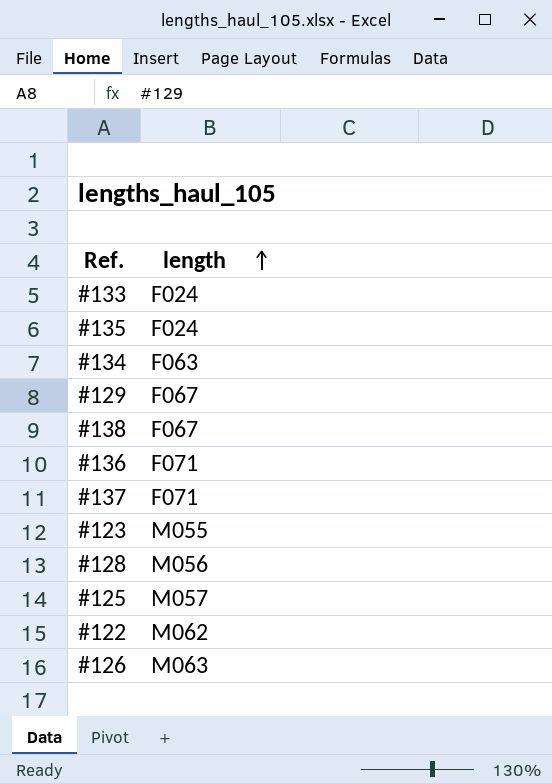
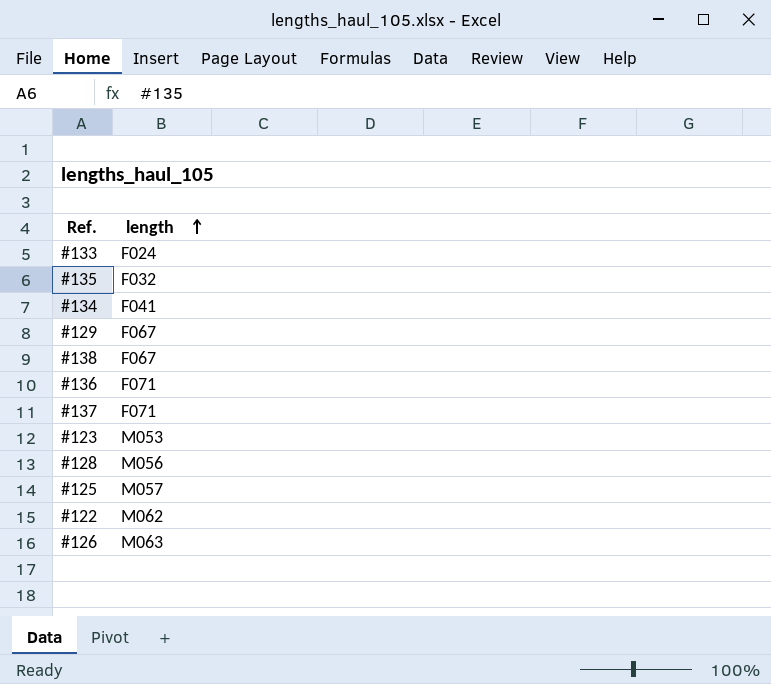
#135 | length: F024 -> F032
#134 | length: F063 -> F041
#123 | length: M055 -> M053

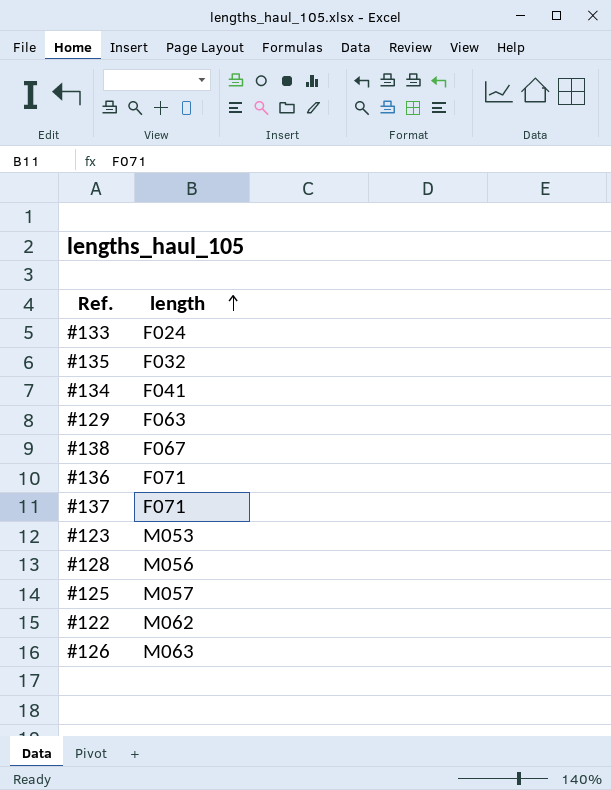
#129 | length: F067 -> F063

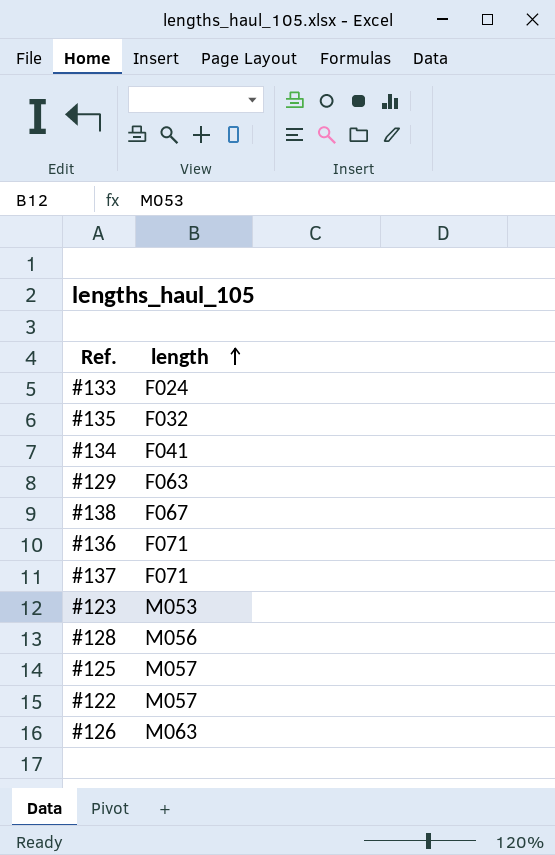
#122 | length: M062 -> M057

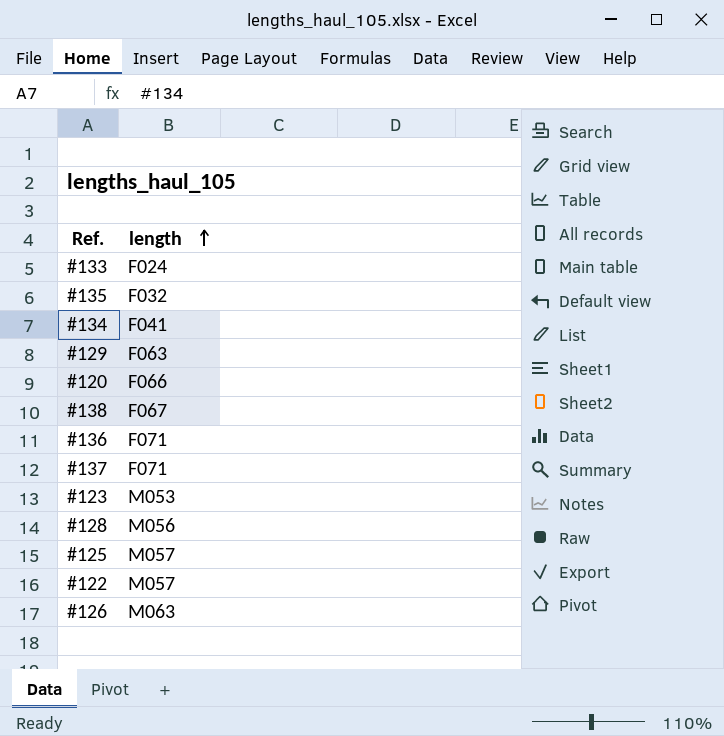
row #120: none -> F066

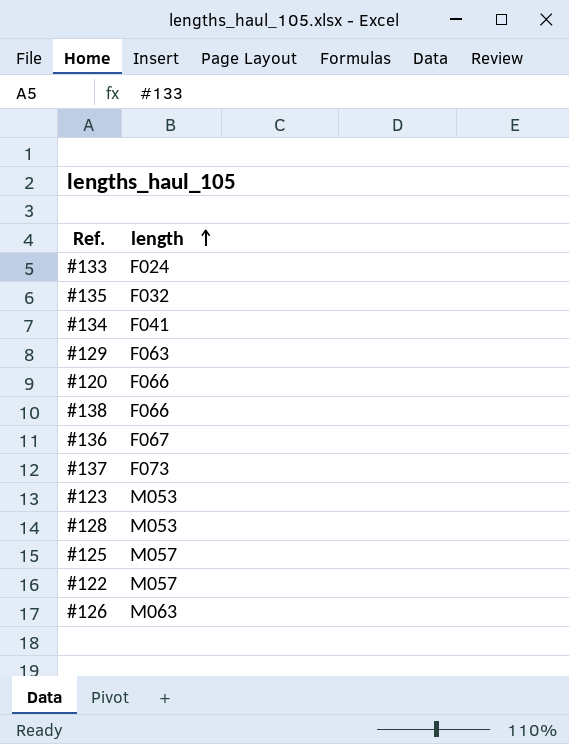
#138 | length: F067 -> F066
#136 | length: F071 -> F067
#137 | length: F071 -> F073
#128 | length: M056 -> M053

